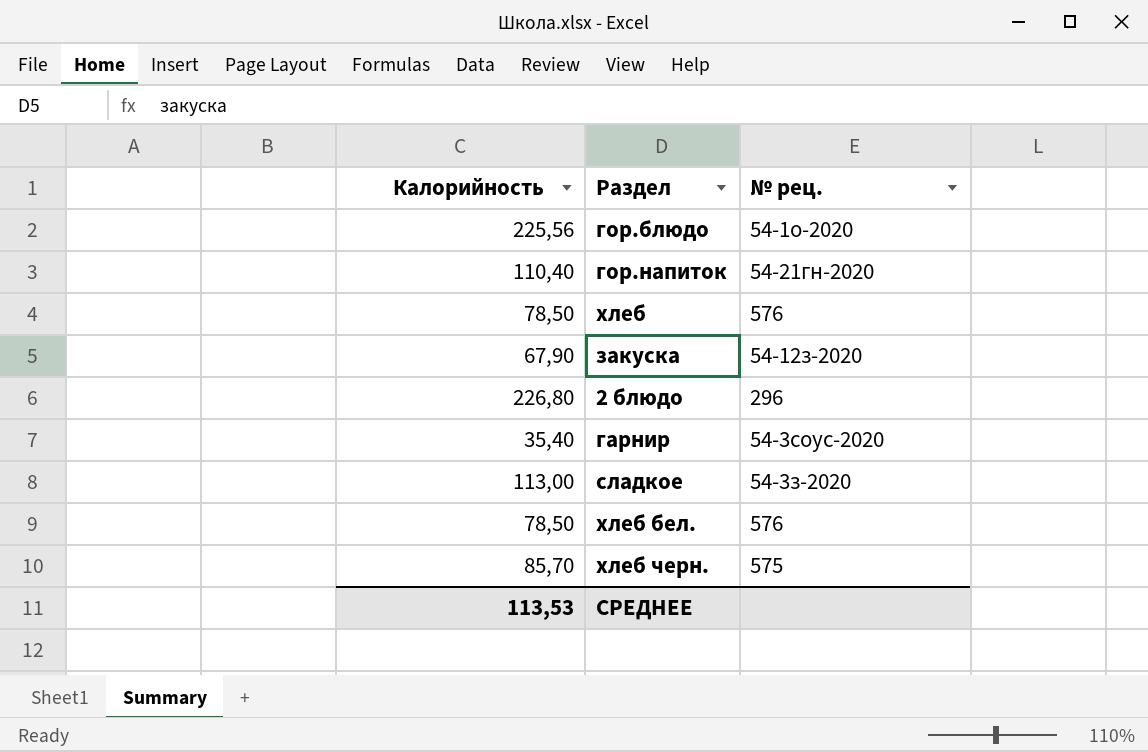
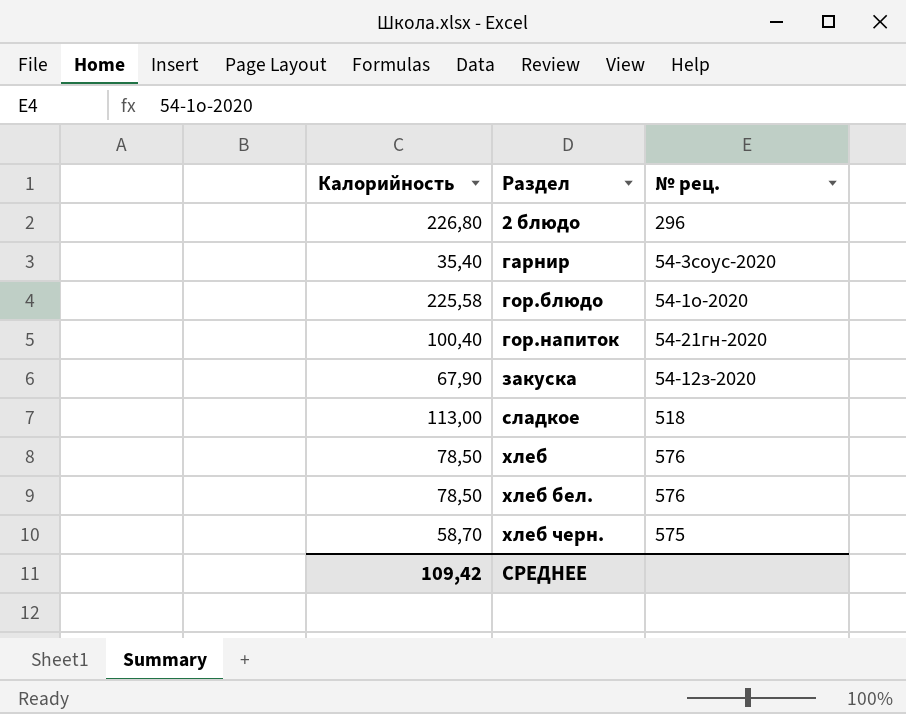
row order: none -> Раздел ascending
гор.блюдо | Калорийность: 225,56 -> 225,58
гор.напиток | Калорийность: 110,40 -> 100,40
сладкое | № рец.: 54-3з-2020 -> 518
хлеб черн. | Калорийность: 85,70 -> 58,70
СРЕДНЕЕ | Калорийность: 113,53 -> 109,42

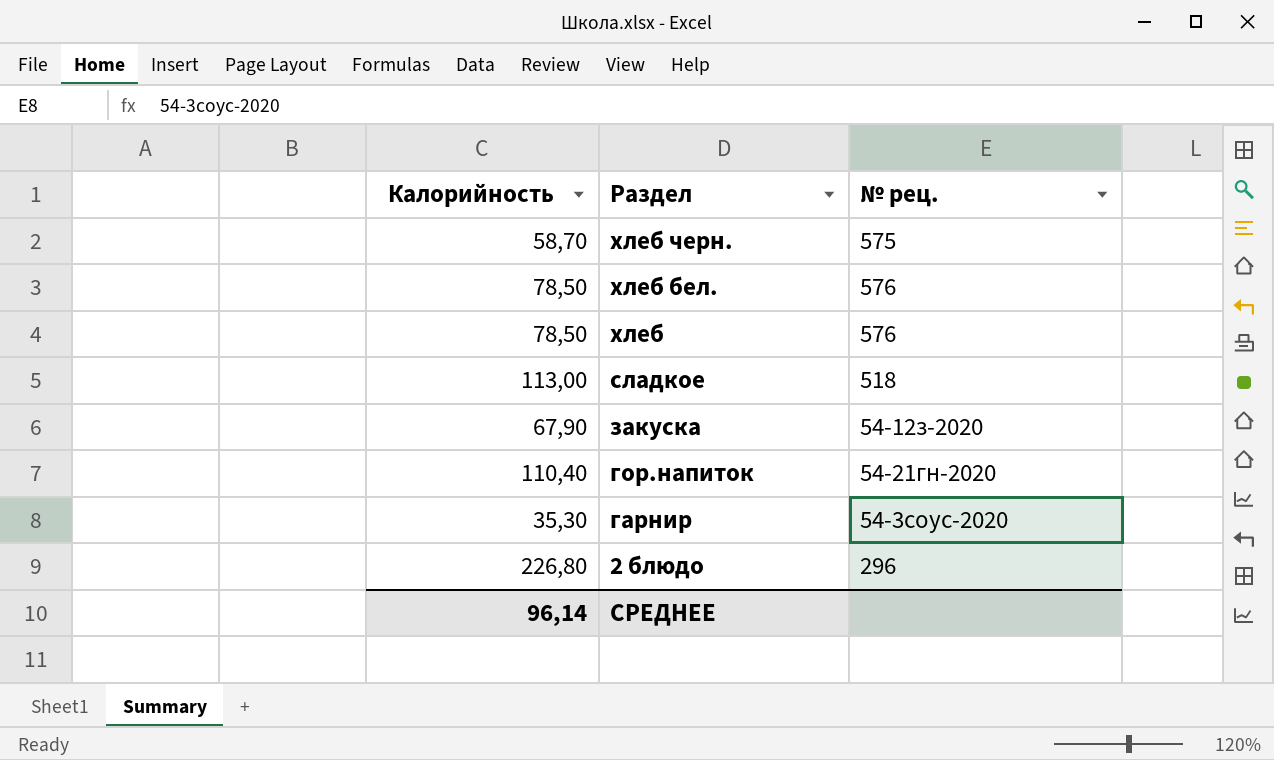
row order: Раздел ascending -> Раздел descending
row гор.блюдо: 225,58 | 54-1о-2020 -> none
гор.напиток | Калорийность: 100,40 -> 110,40
гарнир | Калорийность: 35,40 -> 35,30
СРЕДНЕЕ | Калорийность: 109,42 -> 96,14

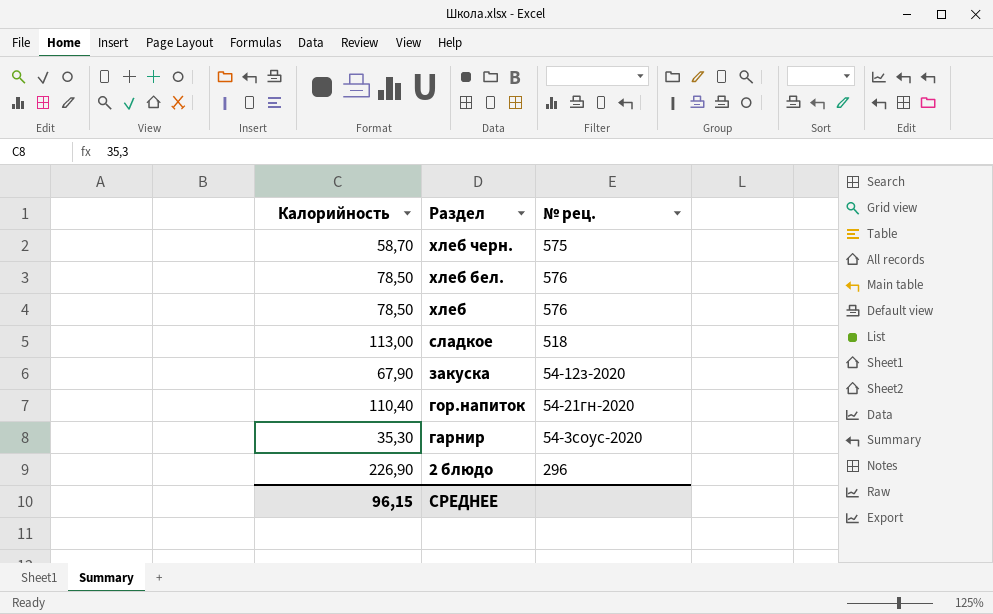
2 блюдо | Калорийность: 226,80 -> 226,90
СРЕДНЕЕ | Калорийность: 96,14 -> 96,15

